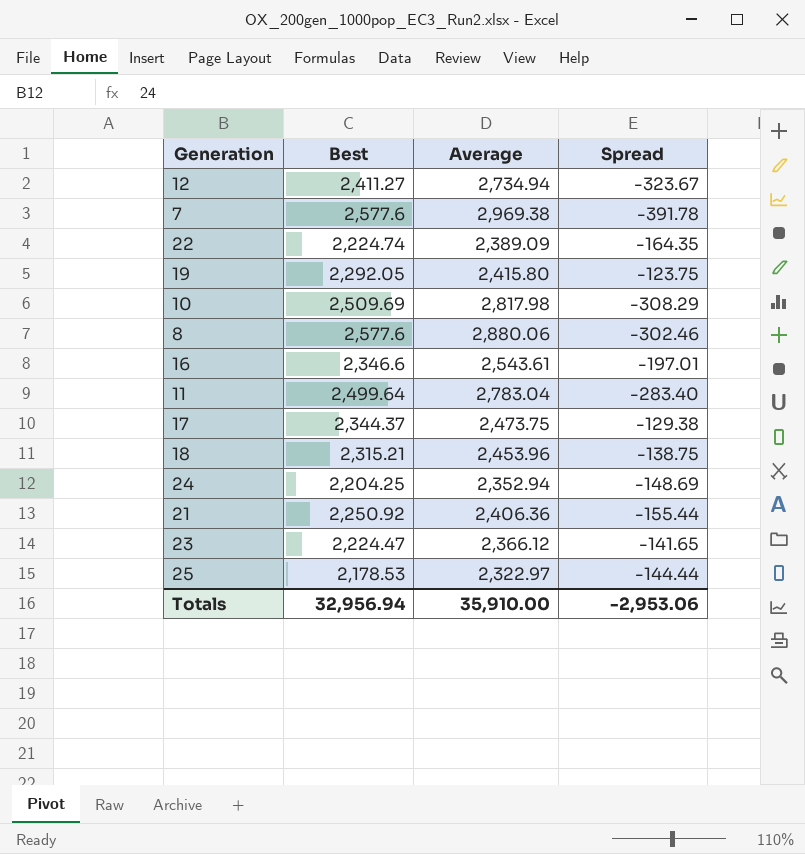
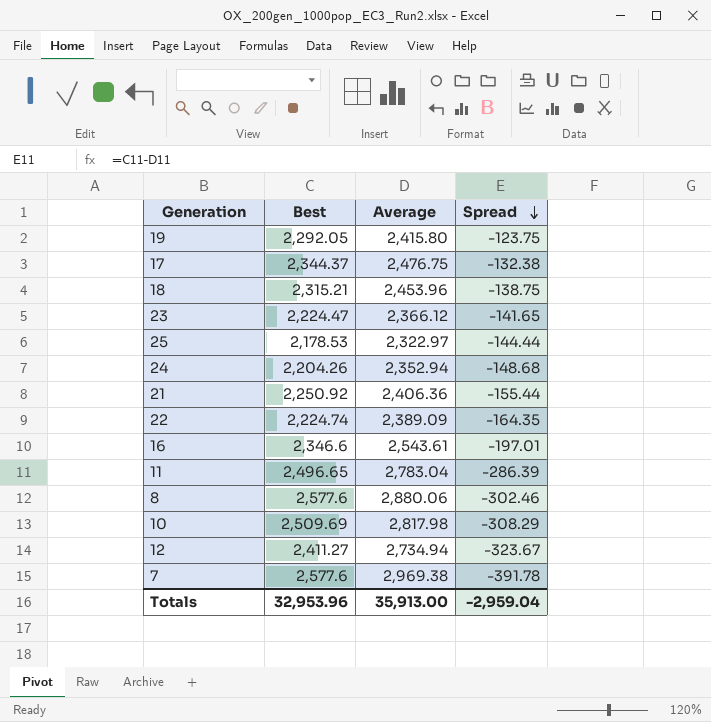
row order: none -> Spread descending
17 | Average: 2,473.75 -> 2,476.75
17 | Spread: -129.38 -> -132.38
24 | Best: 2,204.25 -> 2,204.26
24 | Spread: -148.69 -> -148.68
11 | Best: 2,499.64 -> 2,496.65
11 | Spread: -283.40 -> -286.39
Totals | Best: 32,956.94 -> 32,953.96
Totals | Average: 35,910.00 -> 35,913.00
Totals | Spread: -2,953.06 -> -2,959.04

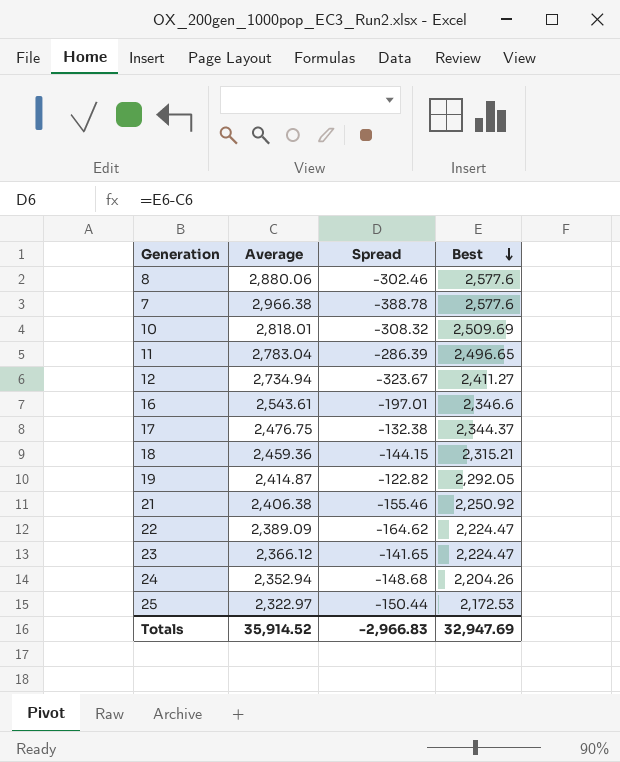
row order: Spread descending -> Best descending
column Best | position: 2 -> 4
7 | Average: 2,969.38 -> 2,966.38
7 | Spread: -391.78 -> -388.78
10 | Average: 2,817.98 -> 2,818.01
10 | Spread: -308.29 -> -308.32
18 | Average: 2,453.96 -> 2,459.36
18 | Spread: -138.75 -> -144.15
19 | Average: 2,415.80 -> 2,414.87
19 | Spread: -123.75 -> -122.82
21 | Average: 2,406.36 -> 2,406.38
21 | Spread: -155.44 -> -155.46
22 | Spread: -164.35 -> -164.62
22 | Best: 2,224.74 -> 2,224.47
25 | Spread: -144.44 -> -150.44
25 | Best: 2,178.53 -> 2,172.53
Totals | Average: 35,913.00 -> 35,914.52
Totals | Spread: -2,959.04 -> -2,966.83
Totals | Best: 32,953.96 -> 32,947.69

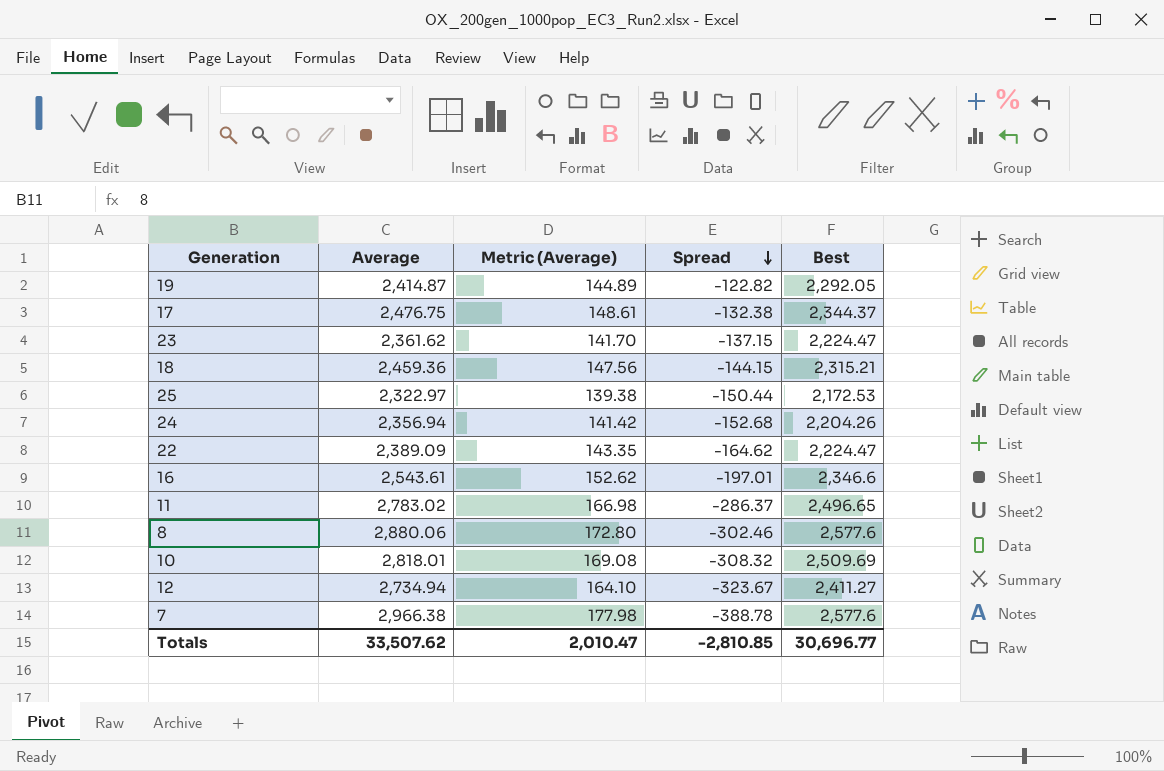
row order: Best descending -> Spread descending
column Metric (Average) | formula: none -> [Average] * 0.06
row 21: 2,406.38 | -155.46 | 2,250.92 -> none
23 | Average: 2,366.12 -> 2,361.62
23 | Spread: -141.65 -> -137.15
24 | Average: 2,352.94 -> 2,356.94
24 | Spread: -148.68 -> -152.68
11 | Average: 2,783.04 -> 2,783.02
11 | Spread: -286.39 -> -286.37
Totals | Average: 35,914.52 -> 33,507.62
Totals | Spread: -2,966.83 -> -2,810.85
Totals | Best: 32,947.69 -> 30,696.77

